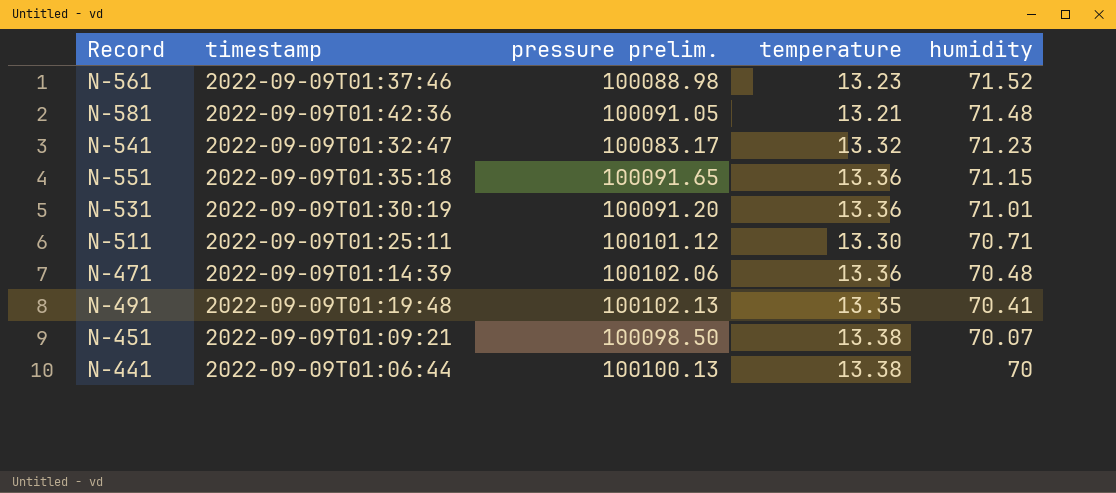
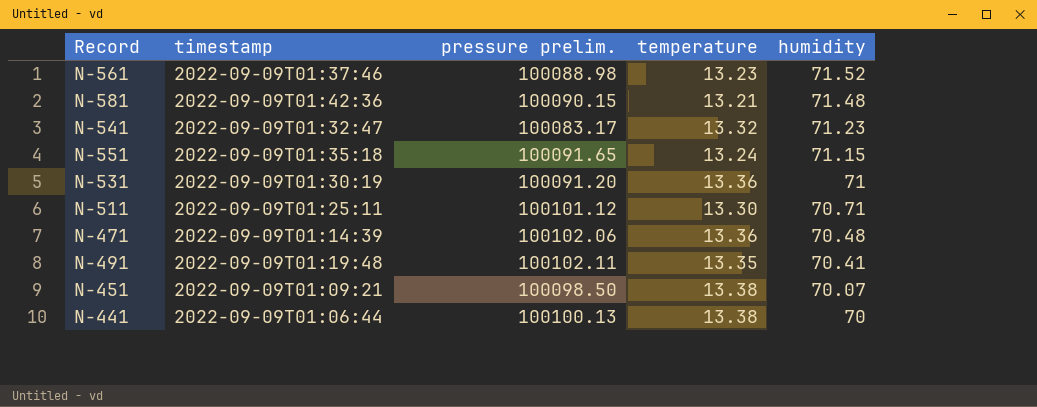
N-581 | pressure prelim.: 100091.05 -> 100090.15
N-551 | temperature: 13.36 -> 13.24
N-531 | humidity: 71.01 -> 71
N-491 | pressure prelim.: 100102.13 -> 100102.11

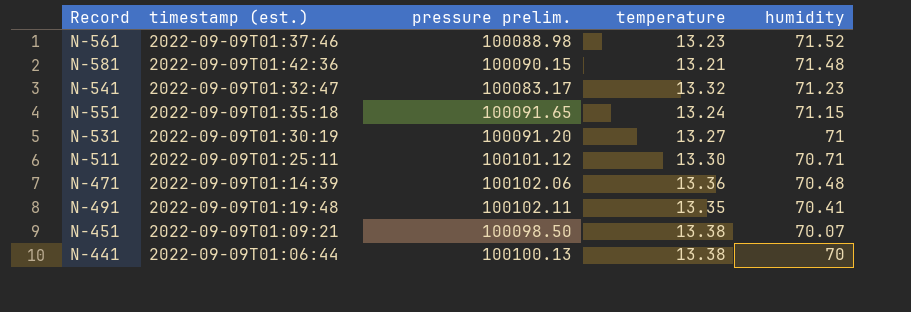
column name: timestamp -> timestamp (est.)
N-531 | temperature: 13.36 -> 13.27

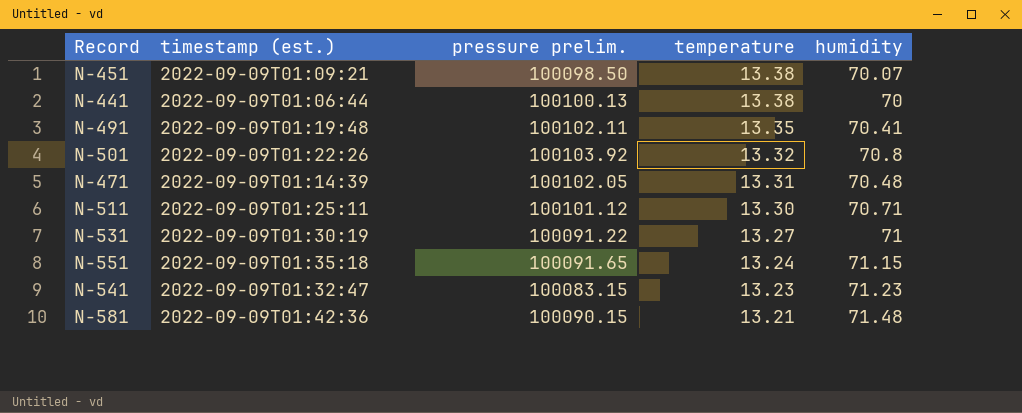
row order: humidity descending -> temperature descending
row N-561: 2022-09-09T01:37:46 | 100088.98 | 13.23 | 71.52 -> none
row N-501: none -> 2022-09-09T01:22:26 | 100103.92 | 13.32 | 70.8
N-471 | pressure prelim.: 100102.06 -> 100102.05
N-471 | temperature: 13.36 -> 13.31
N-531 | pressure prelim.: 100091.20 -> 100091.22
N-541 | pressure prelim.: 100083.17 -> 100083.15
N-541 | temperature: 13.32 -> 13.23

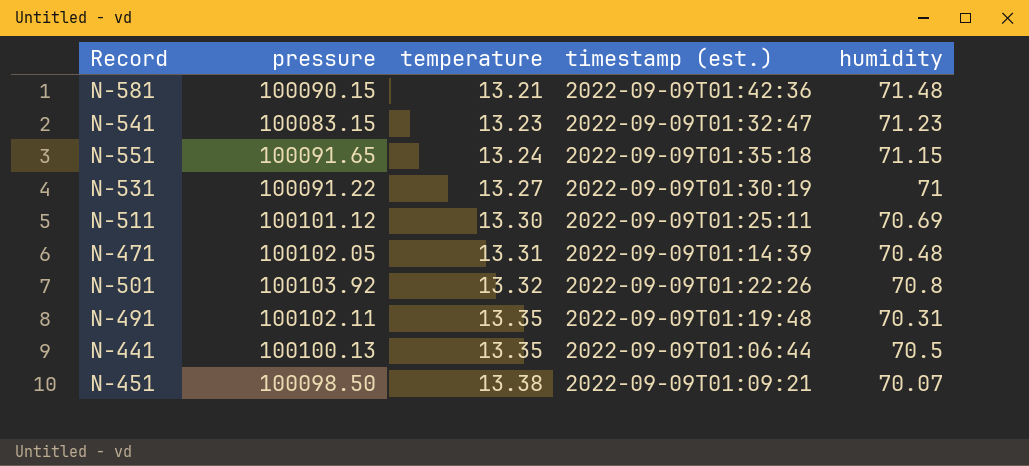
row order: temperature descending -> temperature ascending
column name: pressure prelim. -> pressure
column timestamp (est.) | position: 2 -> 4
N-511 | humidity: 70.71 -> 70.69
N-491 | humidity: 70.41 -> 70.31
N-441 | temperature: 13.38 -> 13.35
N-441 | humidity: 70 -> 70.5

